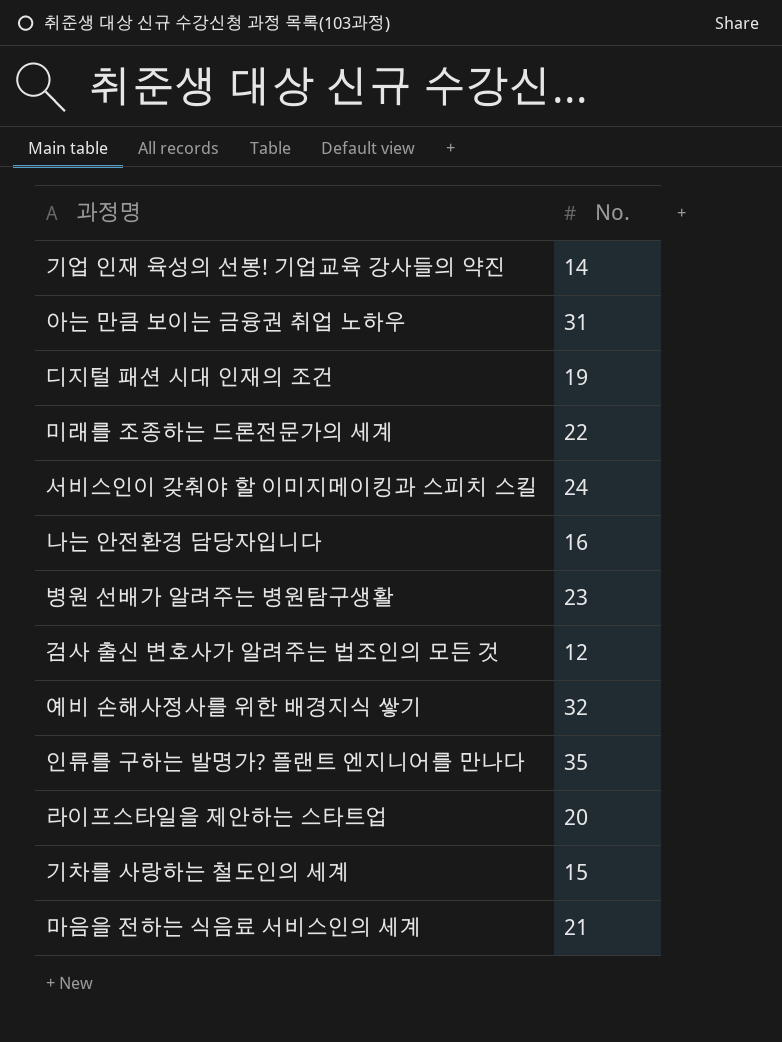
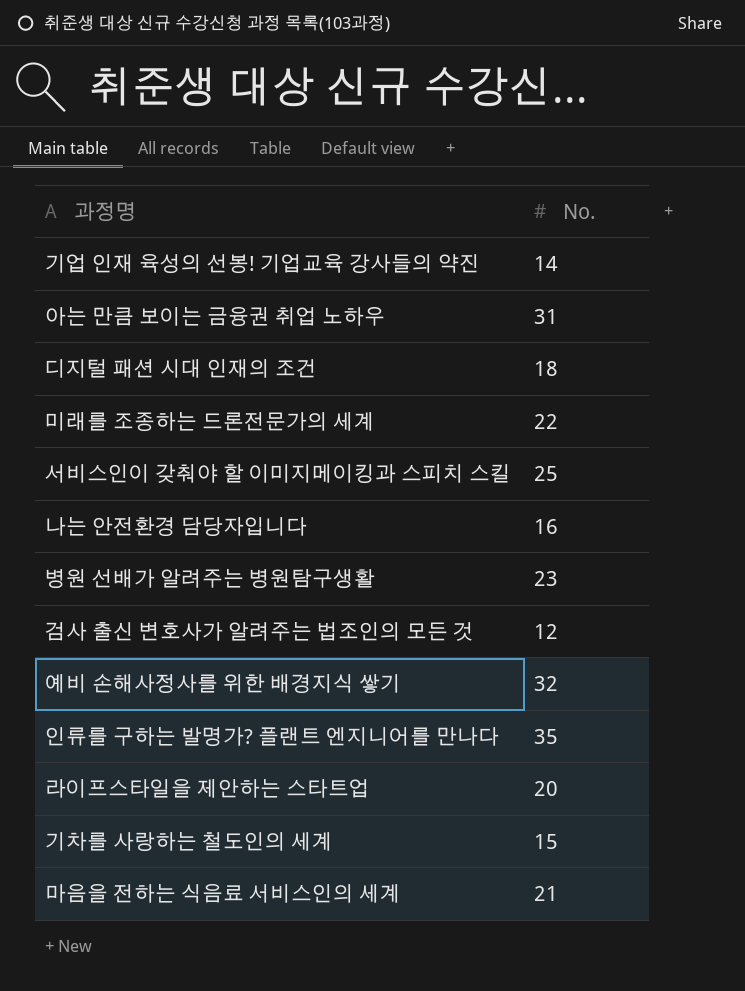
디지털 패션 시대 인재의 조건 | No.: 19 -> 18
서비스인이 갖춰야 할 이미지메이킹과 스피치 스킬 | No.: 24 -> 25

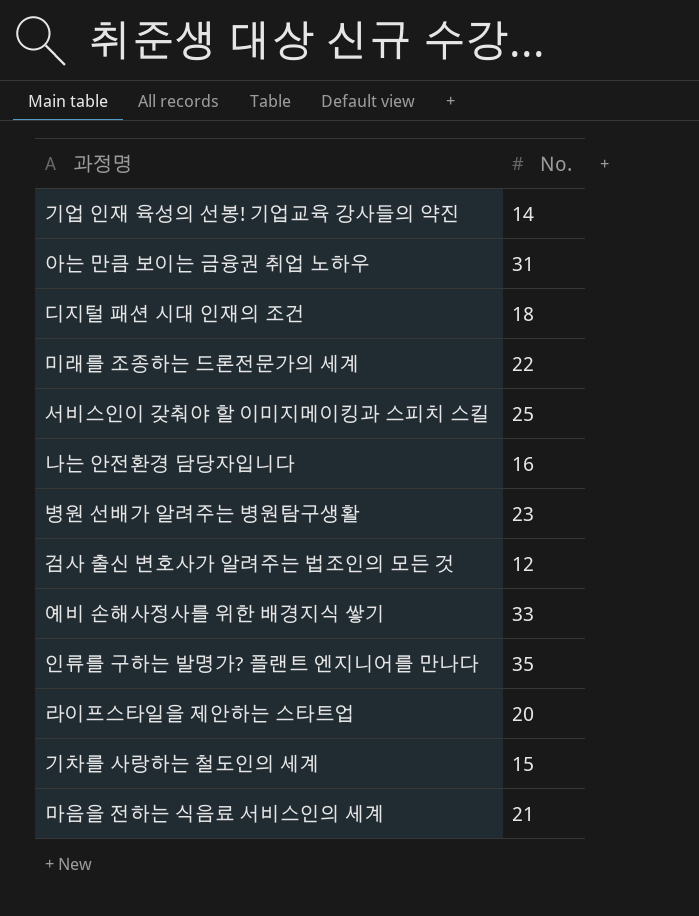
예비 손해사정사를 위한 배경지식 쌓기 | No.: 32 -> 33

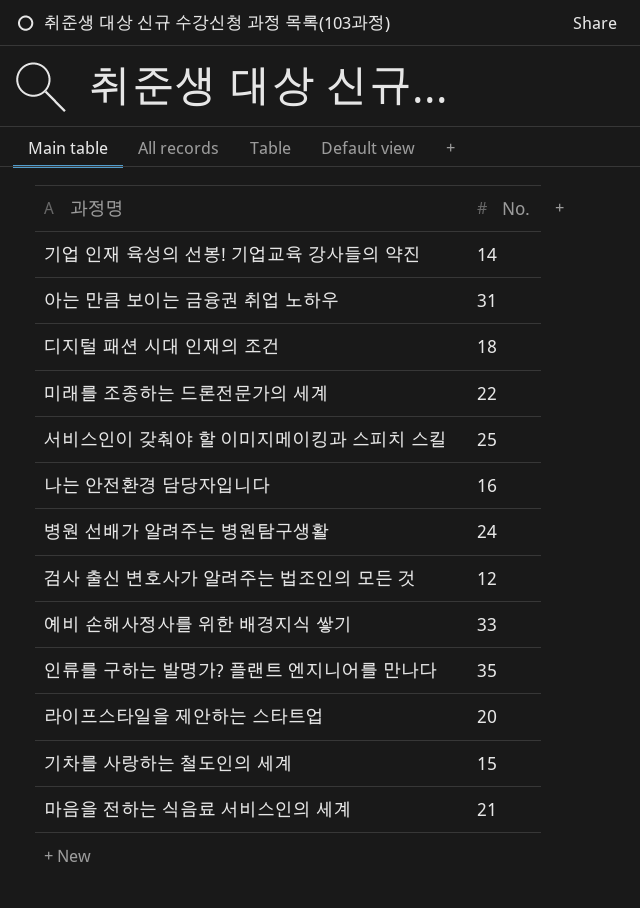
병원 선배가 알려주는 병원탐구생활 | No.: 23 -> 24

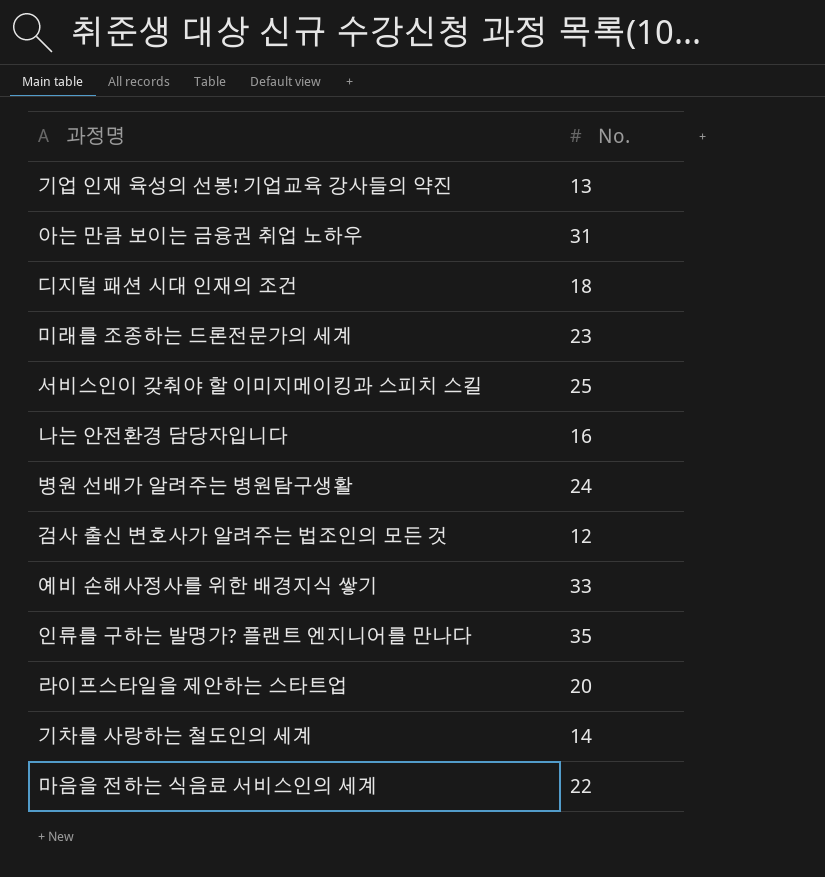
기업 인재 육성의 선봉! 기업교육 강사들의 약진 | No.: 14 -> 13
미래를 조종하는 드론전문가의 세계 | No.: 22 -> 23
기차를 사랑하는 철도인의 세계 | No.: 15 -> 14
마음을 전하는 식음료 서비스인의 세계 | No.: 21 -> 22

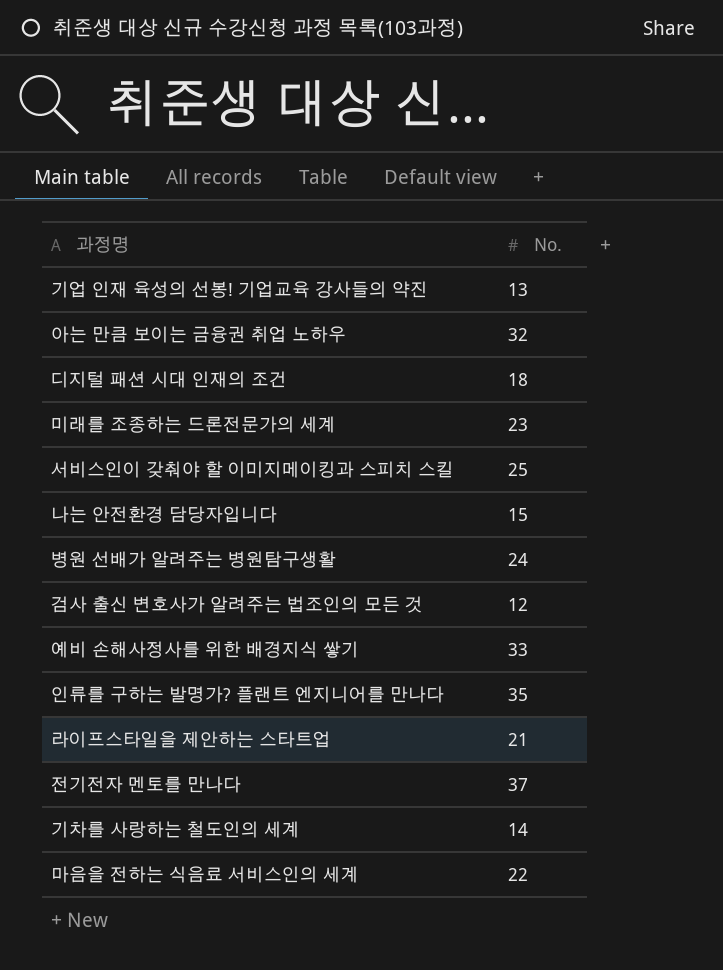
아는 만큼 보이는 금융권 취업 노하우 | No.: 31 -> 32
나는 안전환경 담당자입니다 | No.: 16 -> 15
라이프스타일을 제안하는 스타트업 | No.: 20 -> 21
row 전기전자 멘토를 만나다: none -> 37

